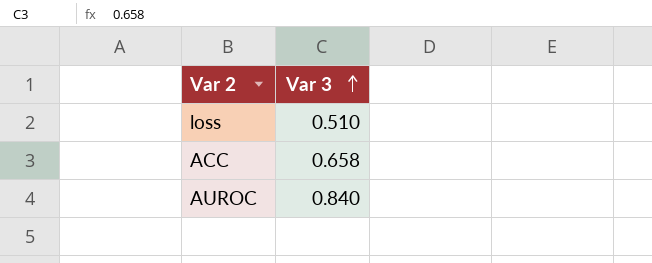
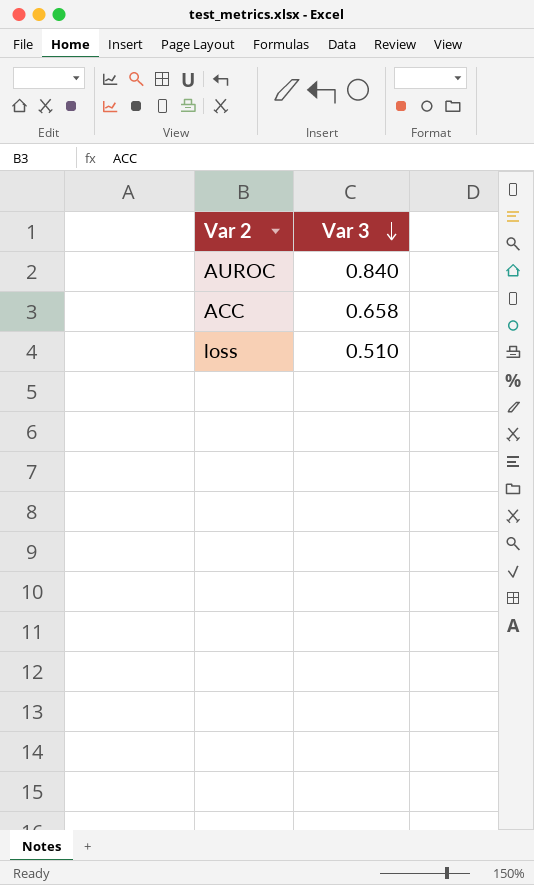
row order: Var 3 ascending -> Var 3 descending

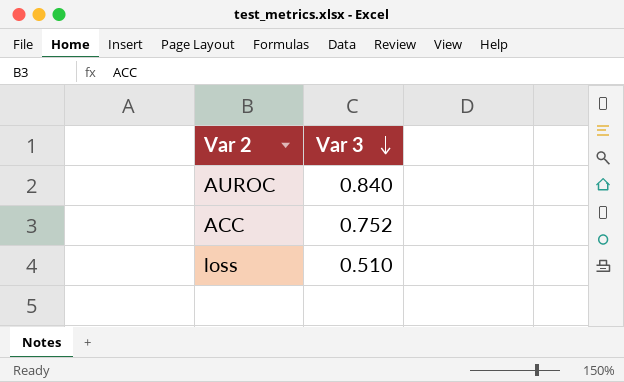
ACC | Var 3: 0.658 -> 0.752

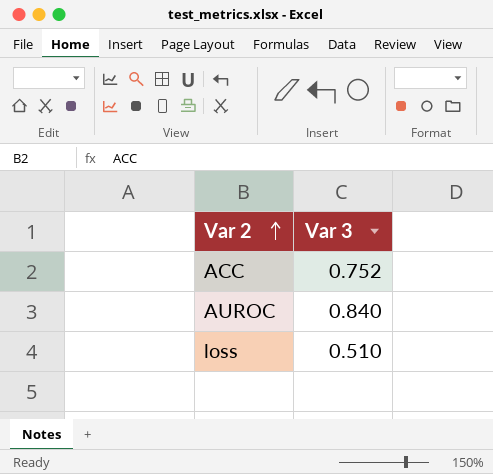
row order: Var 3 descending -> Var 2 ascending

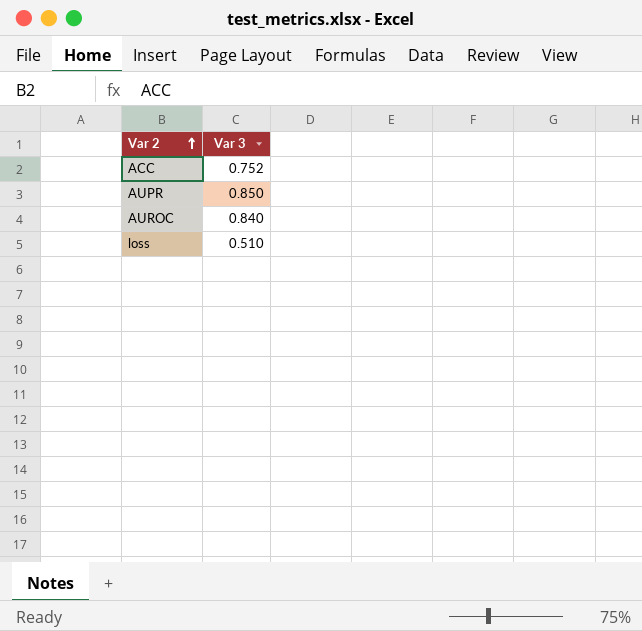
row AUPR: none -> 0.850

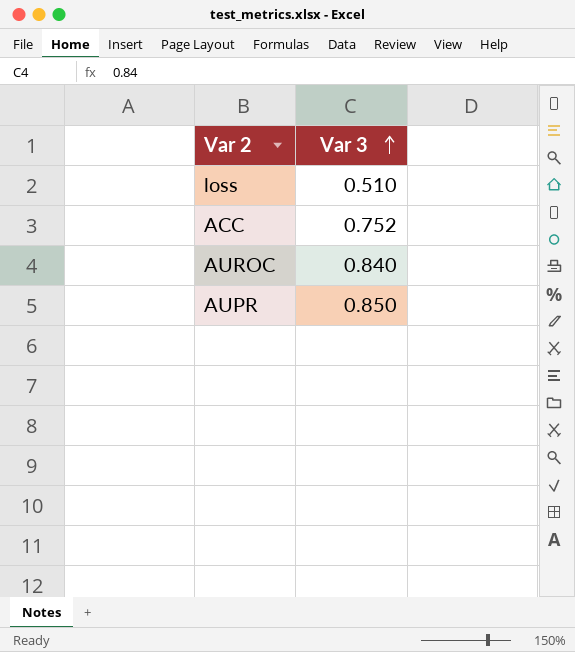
row order: Var 2 ascending -> Var 3 ascending

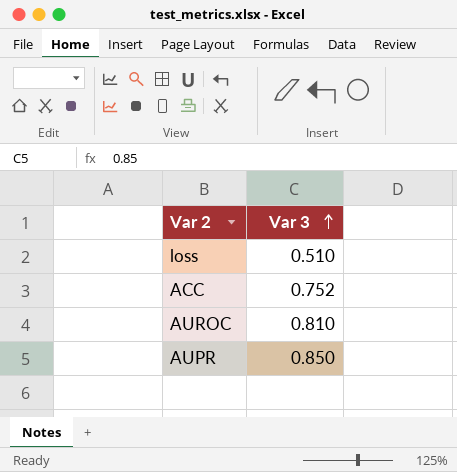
AUROC | Var 3: 0.840 -> 0.810

